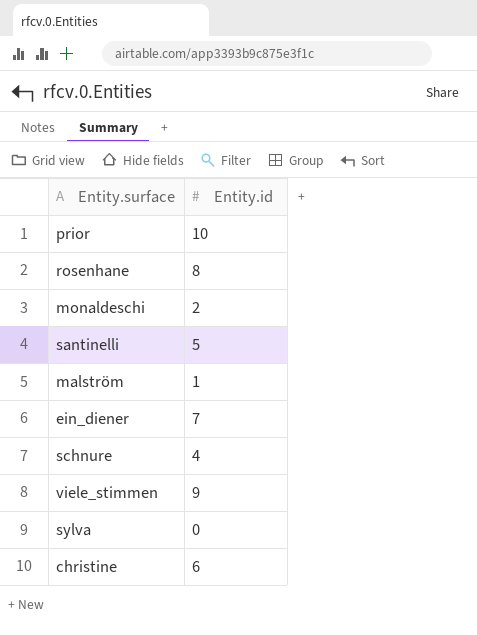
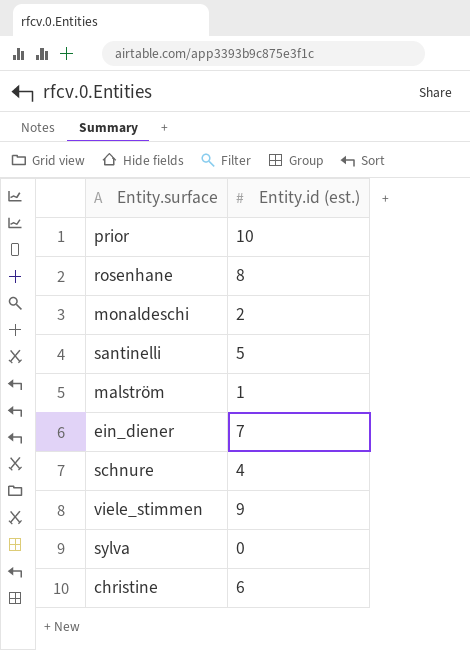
column name: Entity.id -> Entity.id (est.)

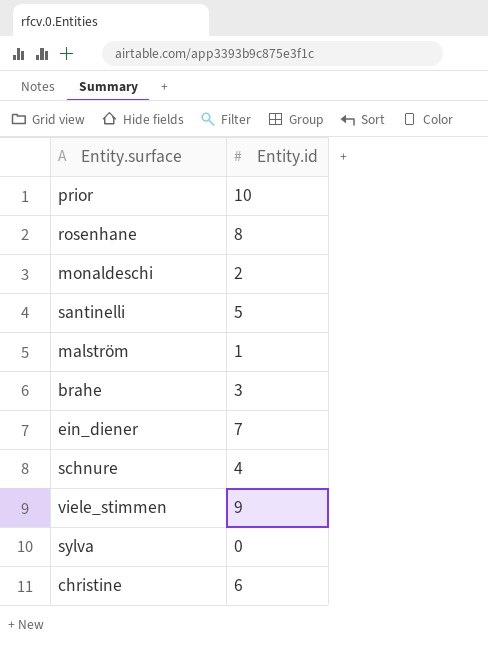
column name: Entity.id (est.) -> Entity.id
row brahe: none -> 3

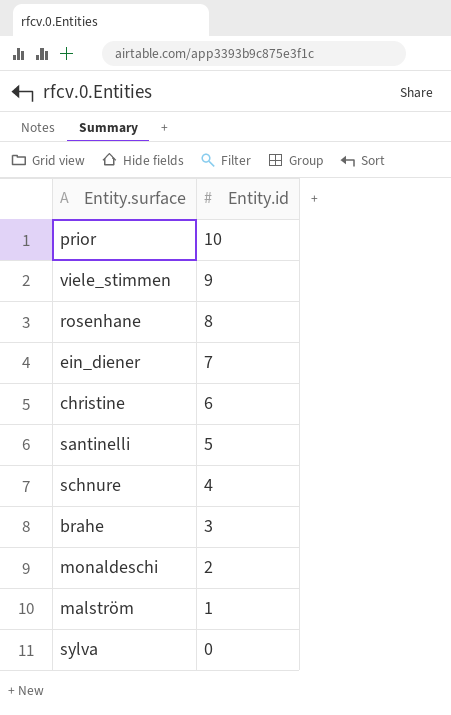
row order: none -> Entity.id descending

